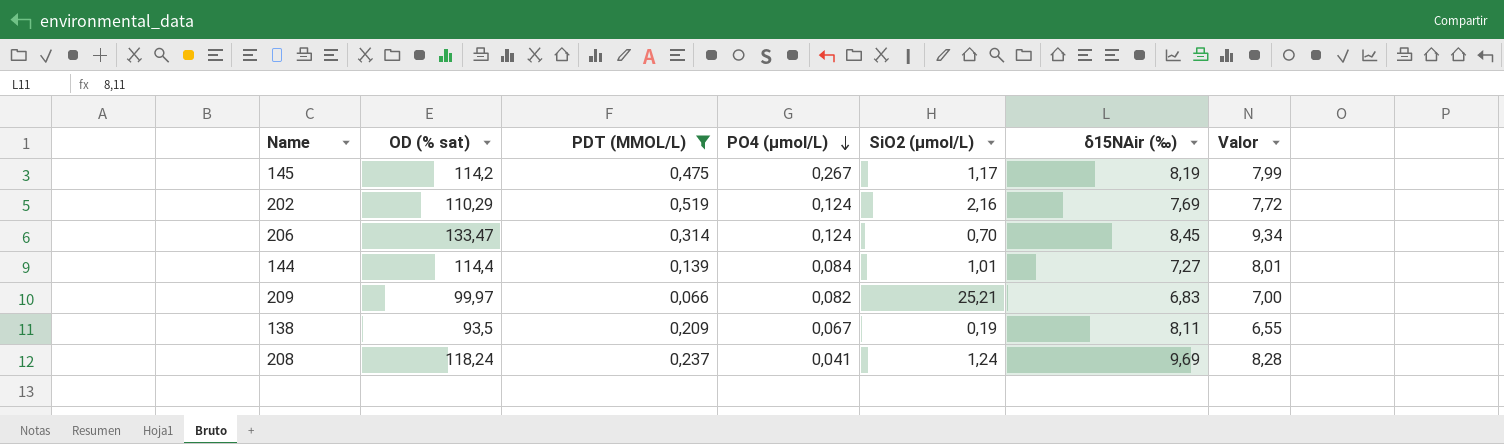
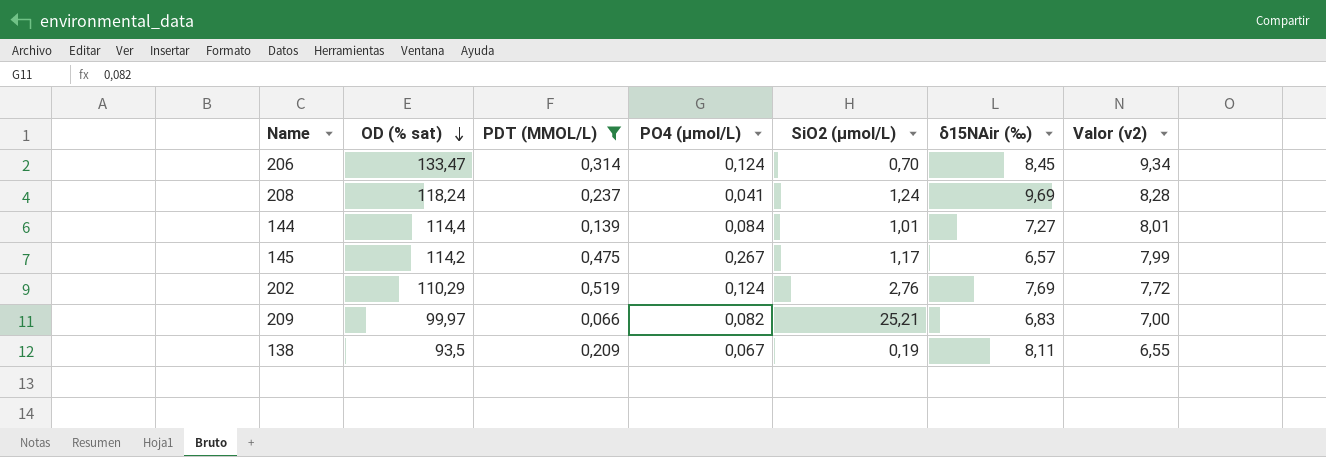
row order: PO4 (μmol/L) descending -> OD (% sat) descending
column name: Valor -> Valor (v2)
145 | δ15NAir (‰): 8,19 -> 6,57
202 | SiO2 (μmol/L): 2,16 -> 2,76

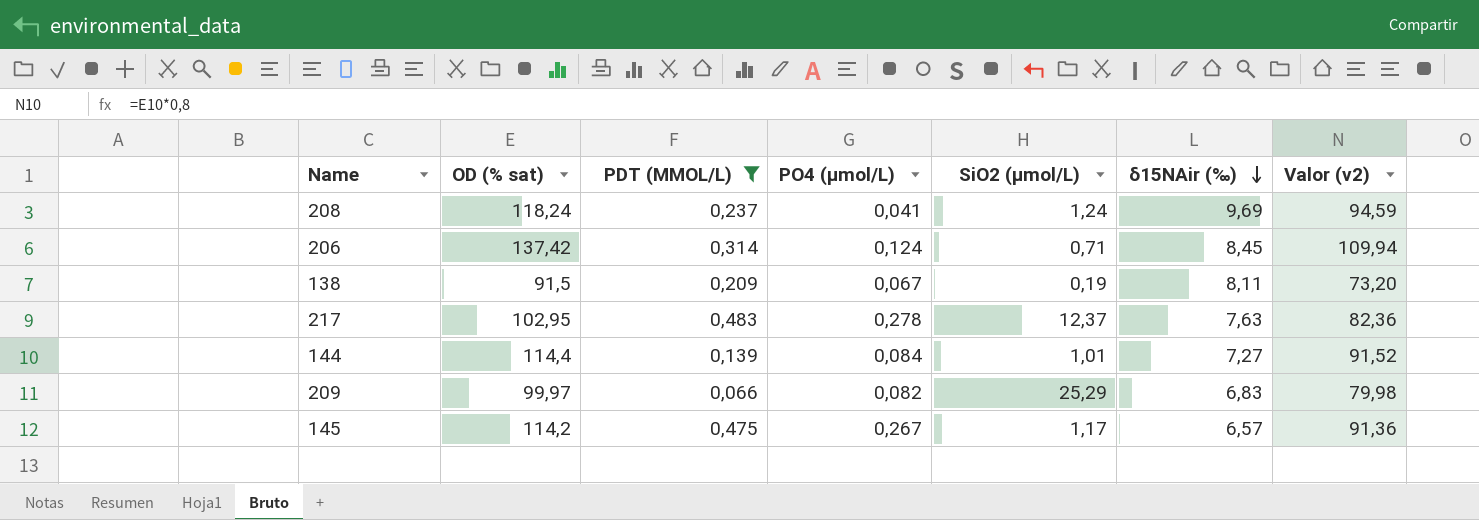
row order: OD (% sat) descending -> δ15NAir (‰) descending
column Valor (v2) | formula: [OD (% sat)] * 0,07 -> [OD (% sat)] * 0,8
row 202: 110,29 | 0,519 | 0,124 | 2,76 | 7,69 | 7,72 -> none
206 | OD (% sat): 133,47 -> 137,42
206 | SiO2 (μmol/L): 0,70 -> 0,71
138 | OD (% sat): 93,5 -> 91,5
row 217: none -> 102,95 | 0,483 | 0,278 | 12,37 | 7,63 | 82,36
209 | SiO2 (μmol/L): 25,21 -> 25,29

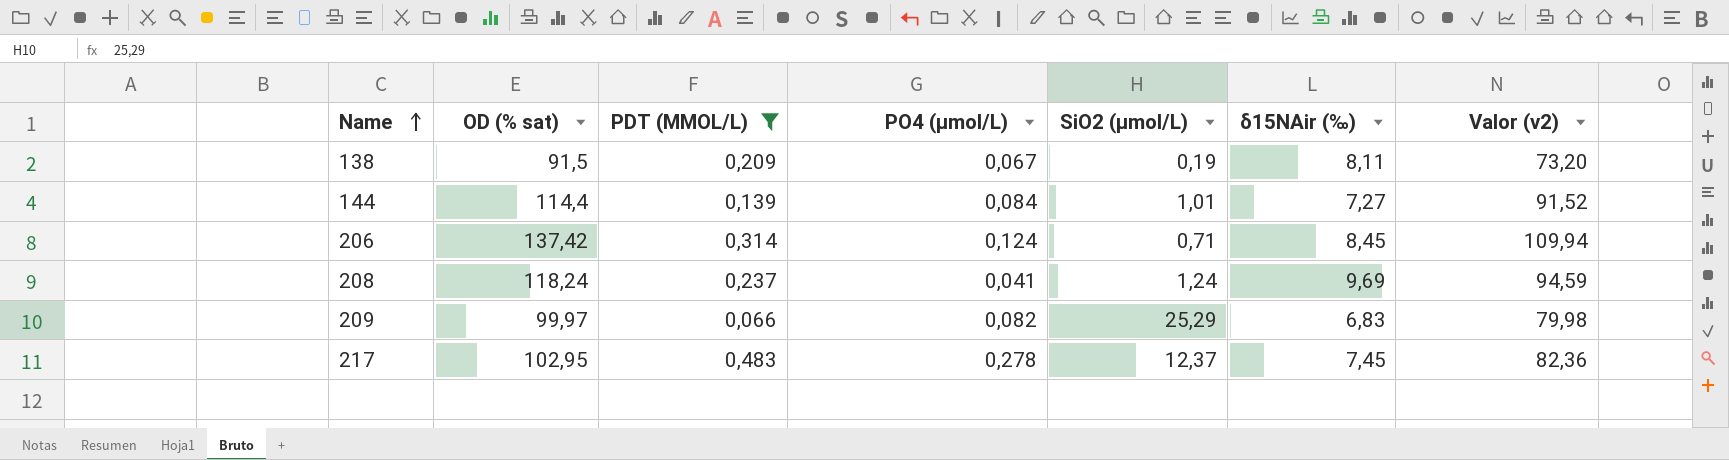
row order: δ15NAir (‰) descending -> Name ascending
row 145: 114,2 | 0,475 | 0,267 | 1,17 | 6,57 | 91,36 -> none
217 | δ15NAir (‰): 7,63 -> 7,45

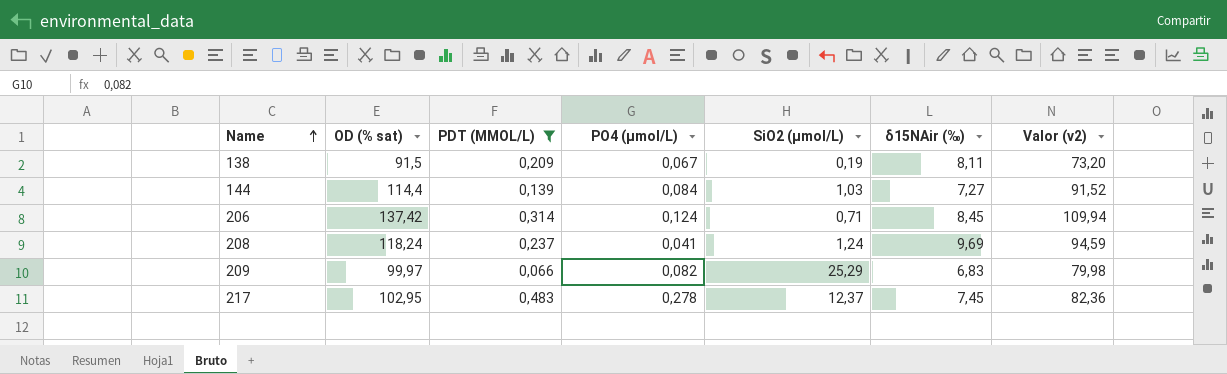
144 | SiO2 (μmol/L): 1,01 -> 1,03

